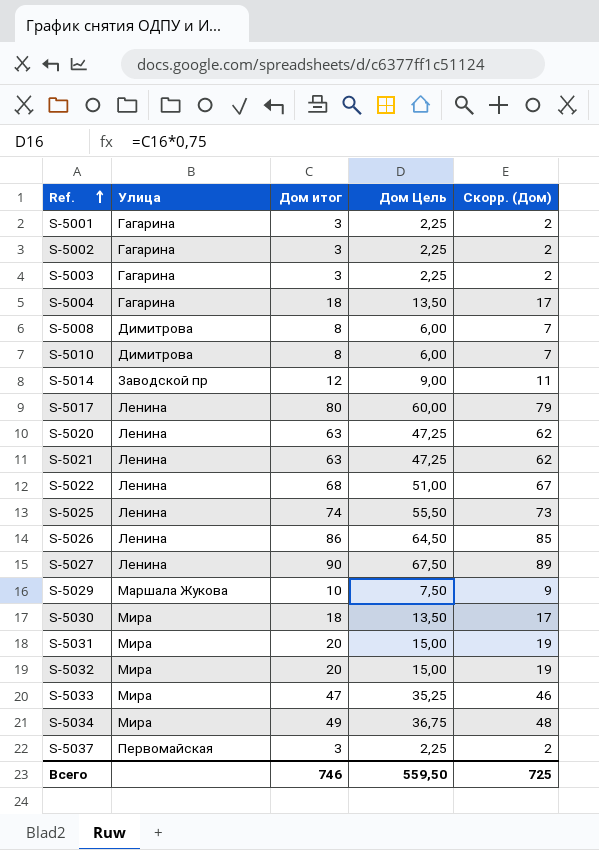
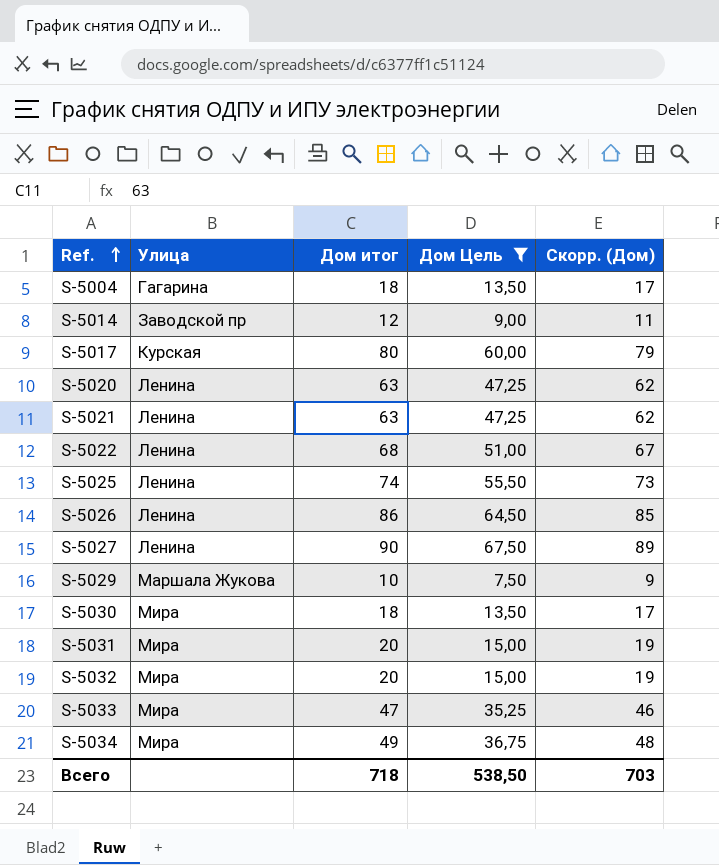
filter: none -> Дом Цель >= 7,50
S-5017 | Улица: Ленина -> Курская
Всего | Дом итог: 746 -> 718
Всего | Дом Цель: 559,50 -> 538,50
Всего | Скорр. (Дом): 725 -> 703

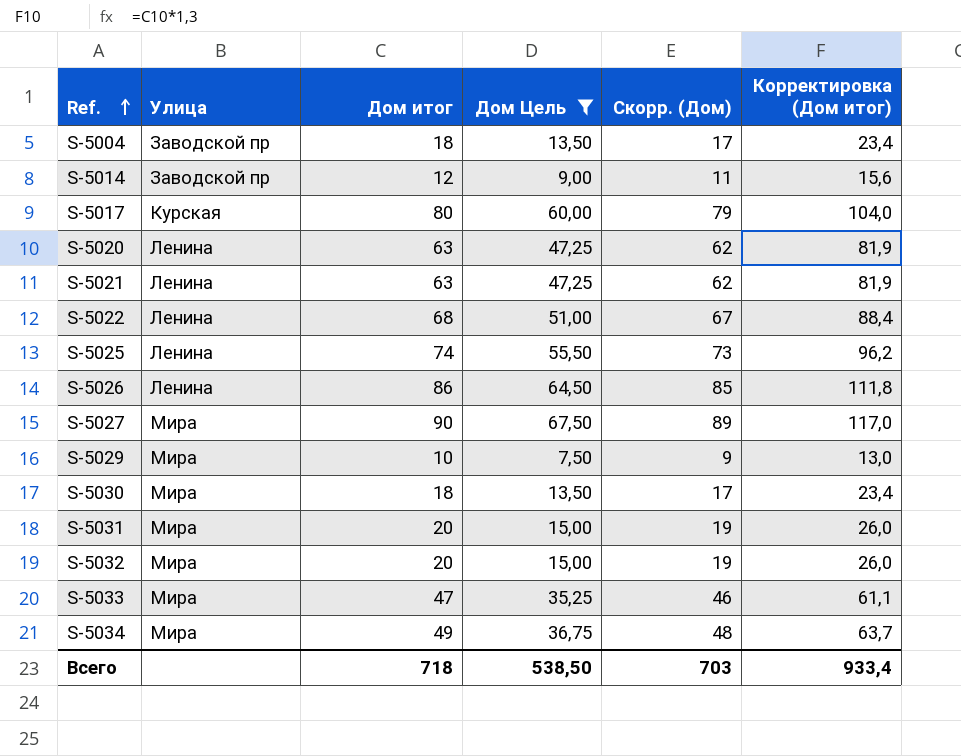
column Корректировка (Дом итог) | formula: none -> [Дом итог] * 1,3
S-5004 | Улица: Гагарина -> Заводской пр
S-5027 | Улица: Ленина -> Мира
S-5029 | Улица: Маршала Жукова -> Мира

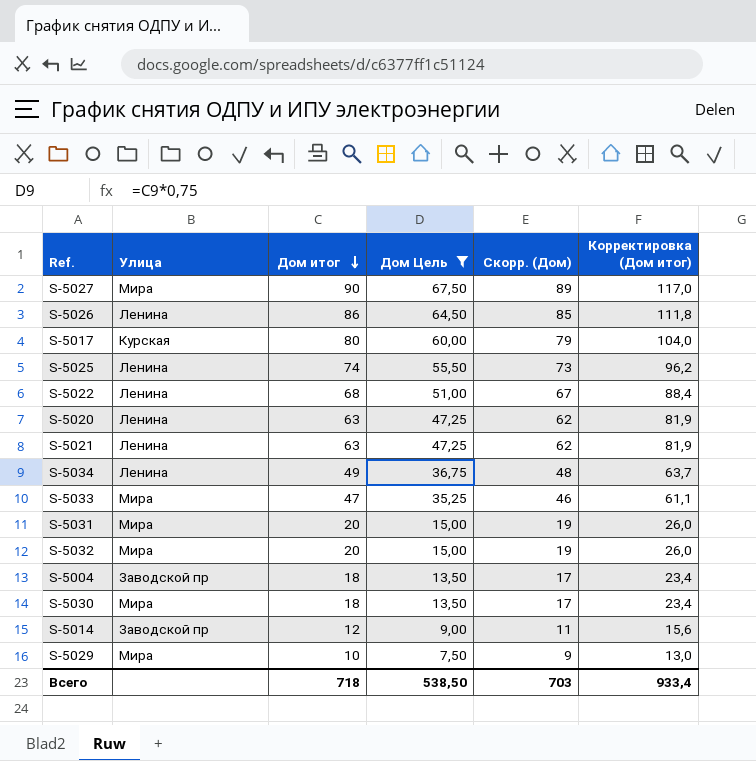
row order: Ref. ascending -> Дом итог descending
S-5034 | Улица: Мира -> Ленина

